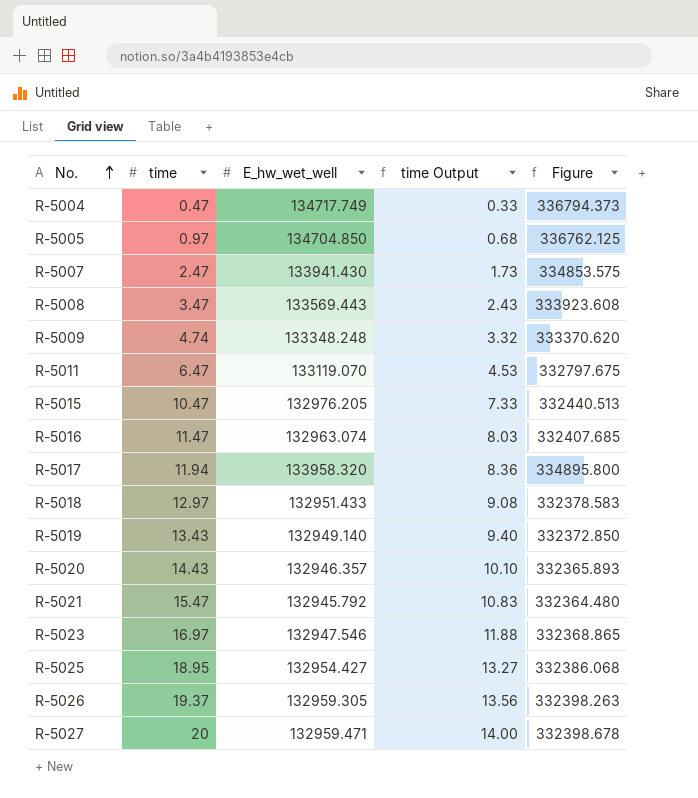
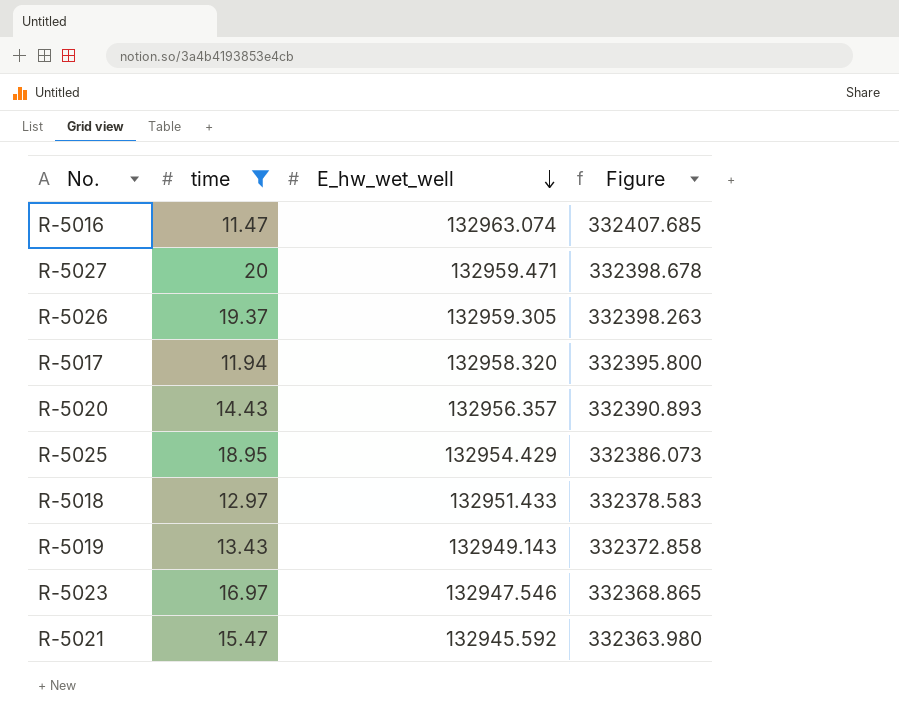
filter: none -> time >= 11.47
row order: No. ascending -> E_hw_wet_well descending
column time Output | formula: [time] * 0.7 -> none
R-5017 | E_hw_wet_well: 133958.320 -> 132958.320
R-5017 | Figure: 334895.800 -> 332395.800
R-5020 | E_hw_wet_well: 132946.357 -> 132956.357
R-5020 | Figure: 332365.893 -> 332390.893
R-5025 | E_hw_wet_well: 132954.427 -> 132954.429
R-5025 | Figure: 332386.068 -> 332386.073
R-5019 | E_hw_wet_well: 132949.140 -> 132949.143
R-5019 | Figure: 332372.850 -> 332372.858
R-5021 | E_hw_wet_well: 132945.792 -> 132945.592
R-5021 | Figure: 332364.480 -> 332363.980

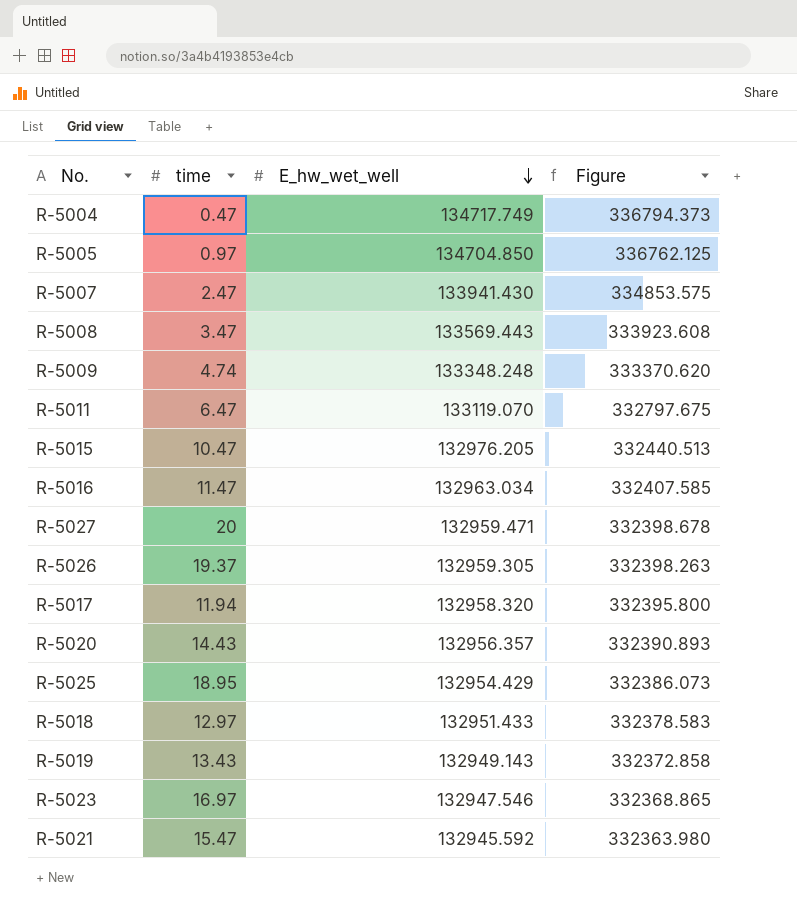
filter: time >= 11.47 -> none
R-5016 | E_hw_wet_well: 132963.074 -> 132963.034
R-5016 | Figure: 332407.685 -> 332407.585

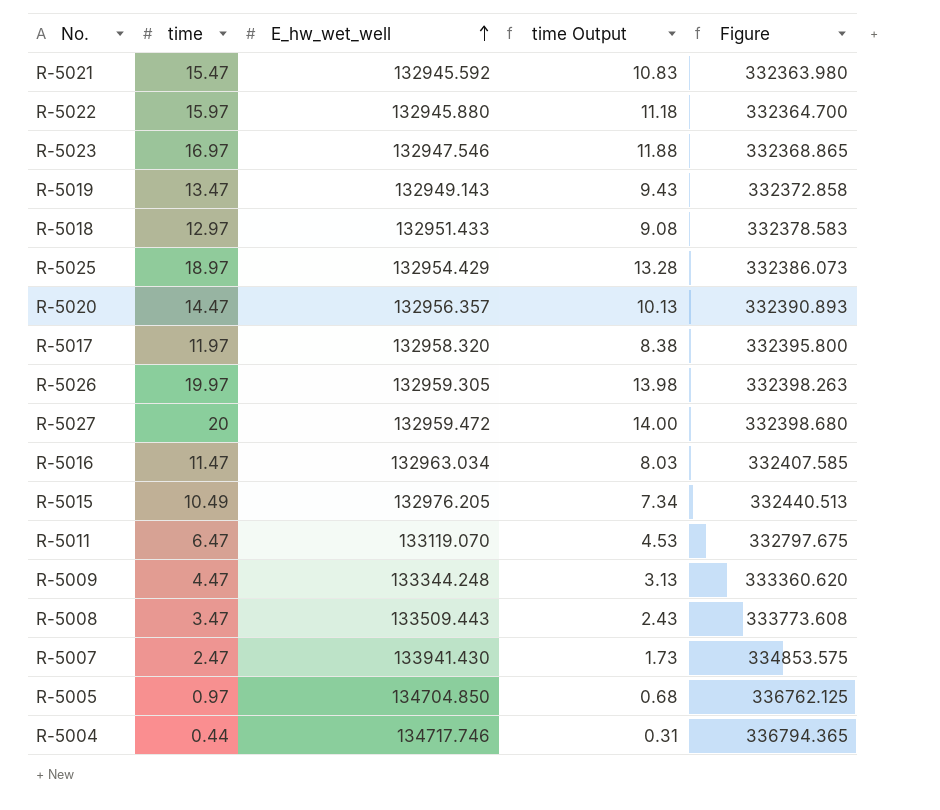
row order: E_hw_wet_well descending -> E_hw_wet_well ascending
column time Output | formula: none -> [time] * 0.7
row R-5022: none -> 15.97 | 132945.880 | 11.18 | 332364.700
R-5019 | time: 13.43 -> 13.47
R-5025 | time: 18.95 -> 18.97
R-5020 | time: 14.43 -> 14.47
R-5017 | time: 11.94 -> 11.97
R-5026 | time: 19.37 -> 19.97
R-5027 | E_hw_wet_well: 132959.471 -> 132959.472
R-5027 | Figure: 332398.678 -> 332398.680
R-5015 | time: 10.47 -> 10.49
R-5009 | time: 4.74 -> 4.47
R-5009 | E_hw_wet_well: 133348.248 -> 133344.248
R-5009 | Figure: 333370.620 -> 333360.620
R-5008 | E_hw_wet_well: 133569.443 -> 133509.443
R-5008 | Figure: 333923.608 -> 333773.608
R-5004 | time: 0.47 -> 0.44
R-5004 | E_hw_wet_well: 134717.749 -> 134717.746
R-5004 | Figure: 336794.373 -> 336794.365

